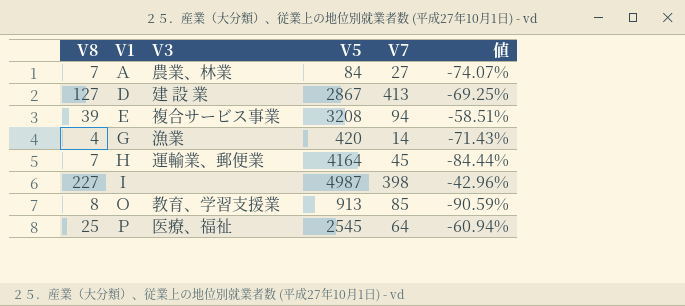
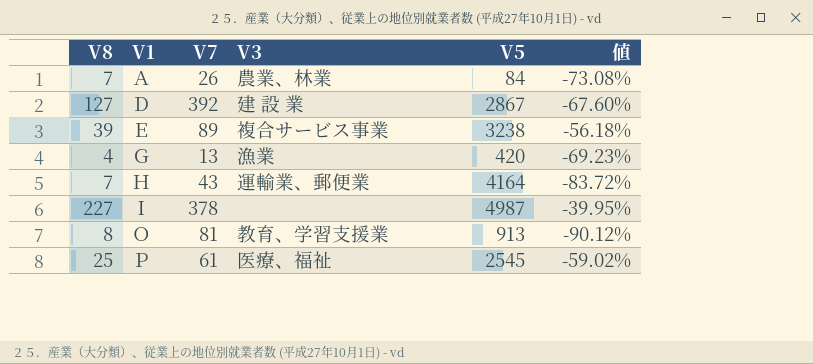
column V7 | position: 5 -> 3
Ａ | V7: 27 -> 26
Ａ | 値: -74.07% -> -73.08%
Ｄ | V7: 413 -> 392
Ｄ | 値: -69.25% -> -67.60%
Ｅ | V7: 94 -> 89
Ｅ | V5: 3208 -> 3238
Ｅ | 値: -58.51% -> -56.18%
Ｇ | V7: 14 -> 13
Ｇ | 値: -71.43% -> -69.23%
Ｈ | V7: 45 -> 43
Ｈ | 値: -84.44% -> -83.72%
Ｉ | V7: 398 -> 378
Ｉ | 値: -42.96% -> -39.95%
Ｏ | V7: 85 -> 81
Ｏ | 値: -90.59% -> -90.12%
Ｐ | V7: 64 -> 61
Ｐ | 値: -60.94% -> -59.02%

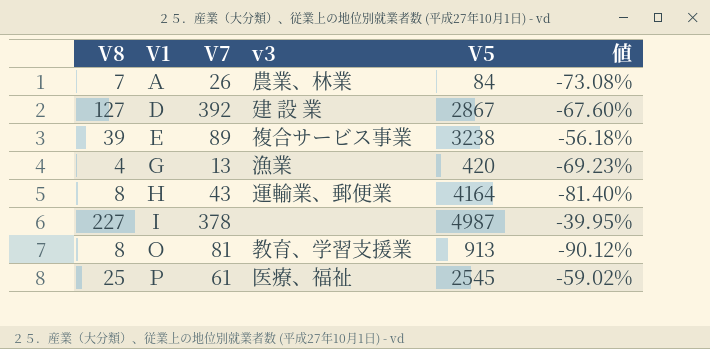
column name: V3 -> v3
Ｈ | V8: 7 -> 8
Ｈ | 値: -83.72% -> -81.40%

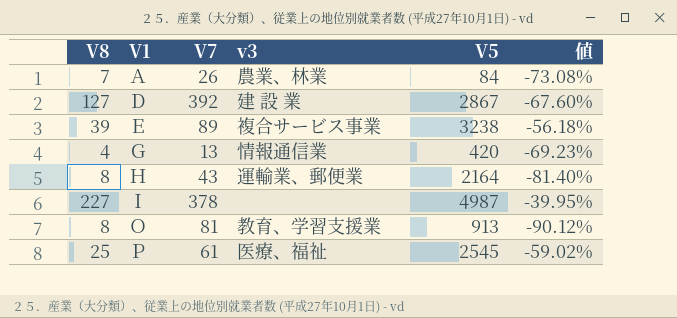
Ｇ | v3: 漁業 -> 情報通信業
Ｈ | V5: 4164 -> 2164

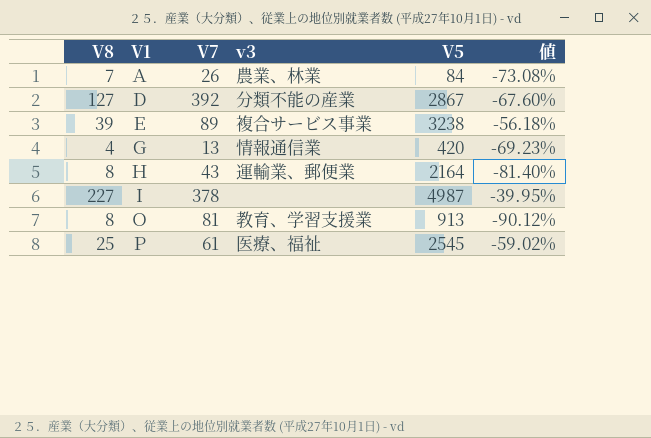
Ｄ | v3: 建 設 業 -> 分類不能の産業

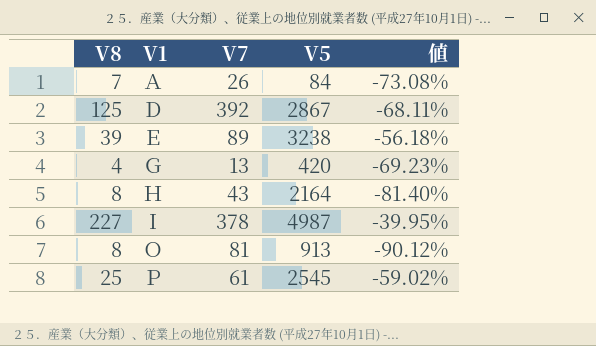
column v3 | position: 4 -> none
Ｄ | V8: 127 -> 125
Ｄ | 値: -67.60% -> -68.11%

